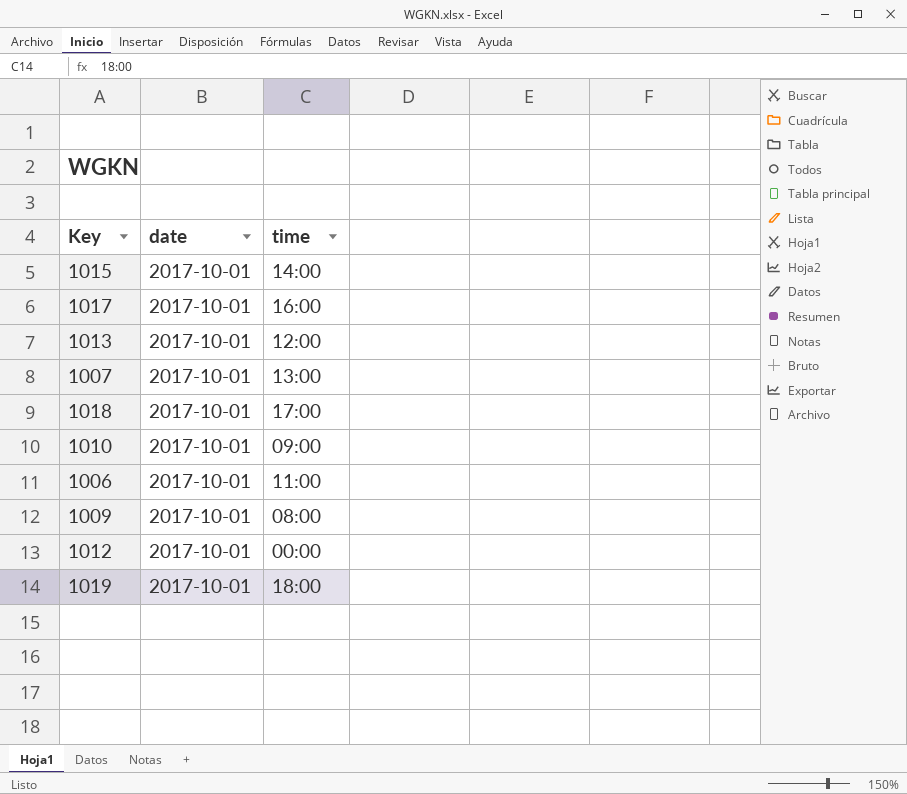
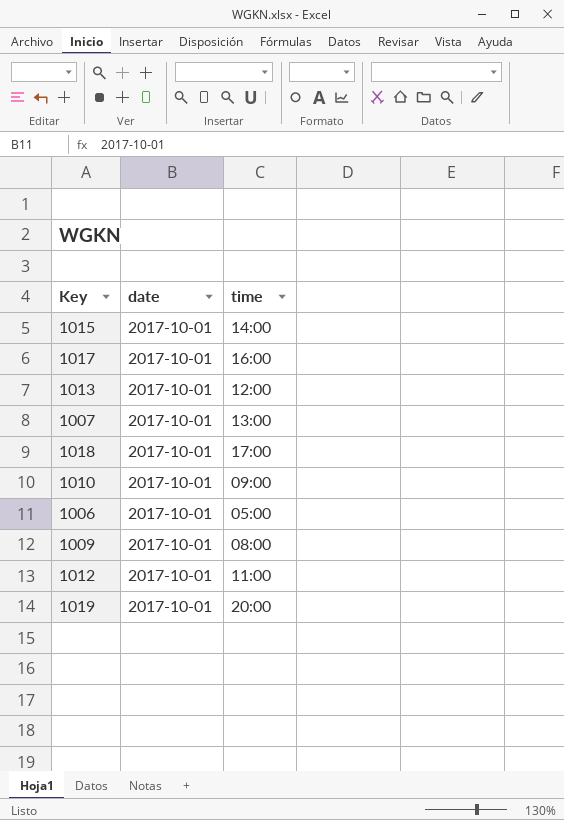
1006 | time: 11:00 -> 05:00
1012 | time: 00:00 -> 11:00
1019 | time: 18:00 -> 20:00

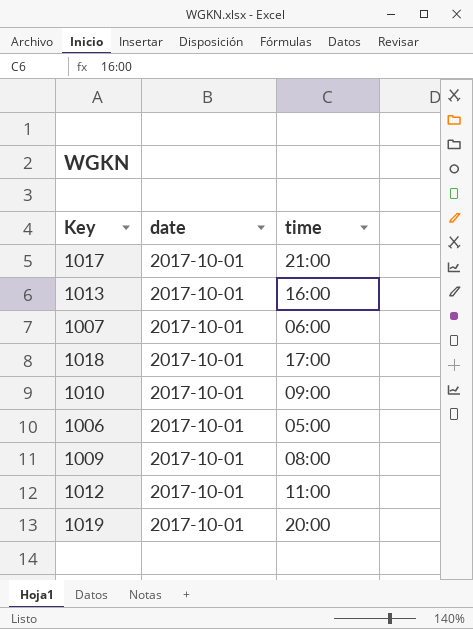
row 1015: 2017-10-01 | 14:00 -> none
1017 | time: 16:00 -> 21:00
1013 | time: 12:00 -> 16:00
1007 | time: 13:00 -> 06:00

